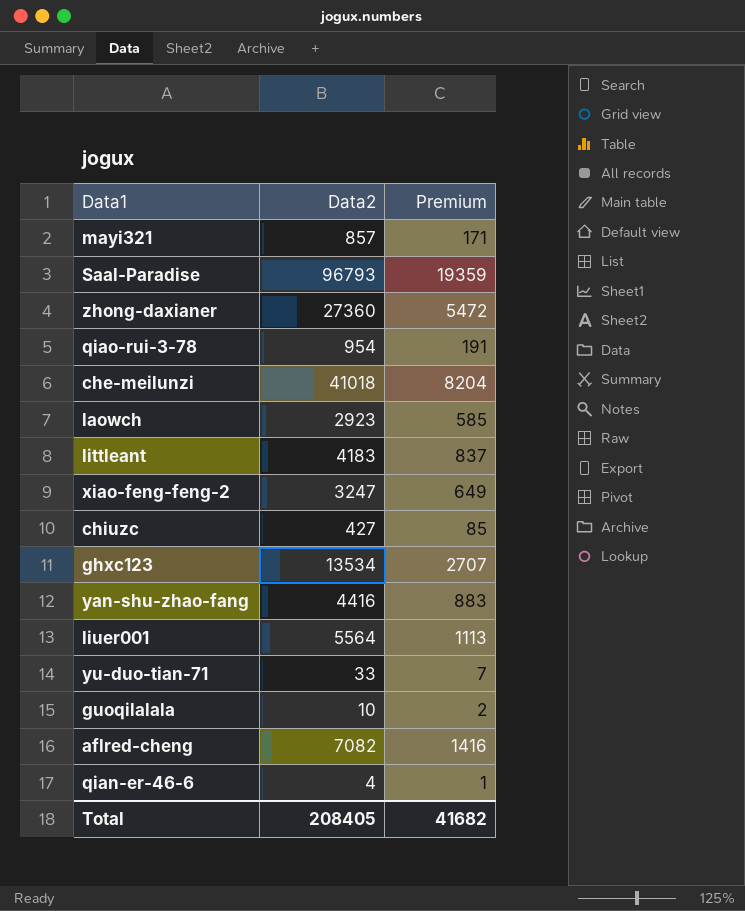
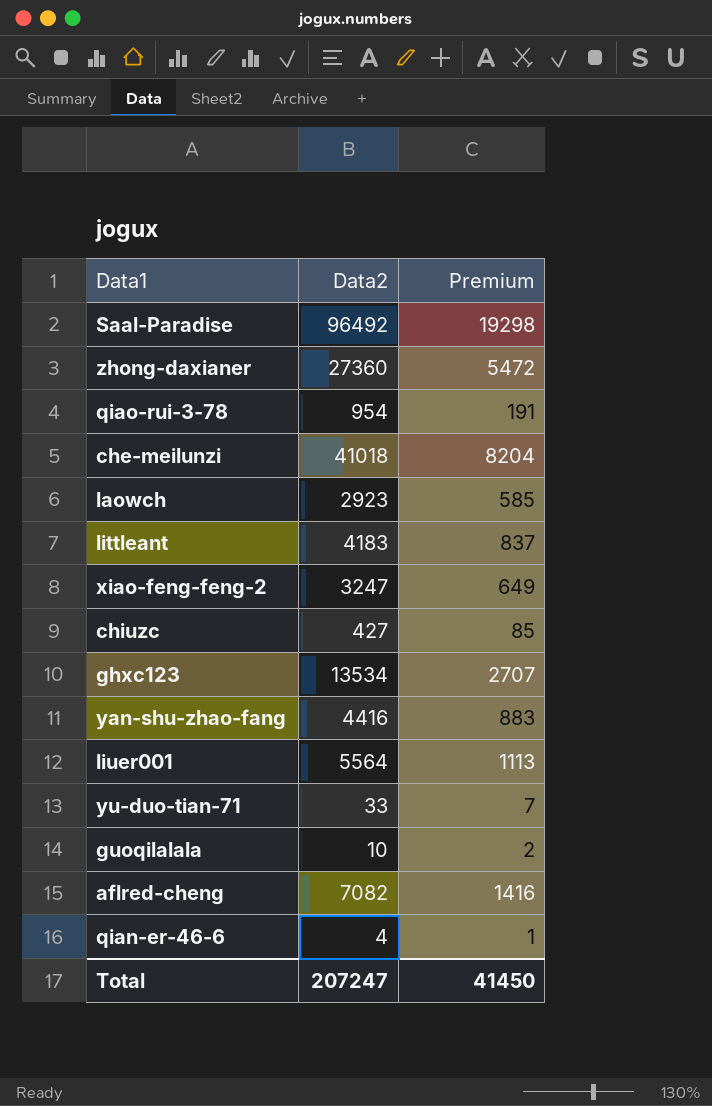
row mayi321: 857 | 171 -> none
Saal-Paradise | Data2: 96793 -> 96492
Saal-Paradise | Premium: 19359 -> 19298
Total | Data2: 208405 -> 207247
Total | Premium: 41682 -> 41450

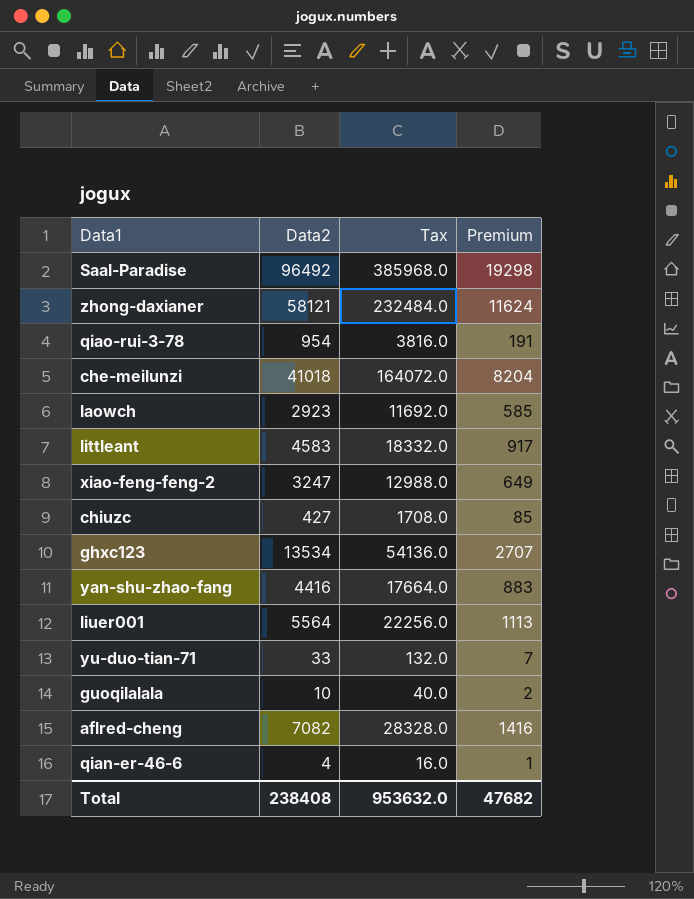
column Tax | formula: none -> [Data2] * 4
zhong-daxianer | Data2: 27360 -> 58121
zhong-daxianer | Premium: 5472 -> 11624
littleant | Data2: 4183 -> 4583
littleant | Premium: 837 -> 917
Total | Data2: 207247 -> 238408
Total | Premium: 41450 -> 47682

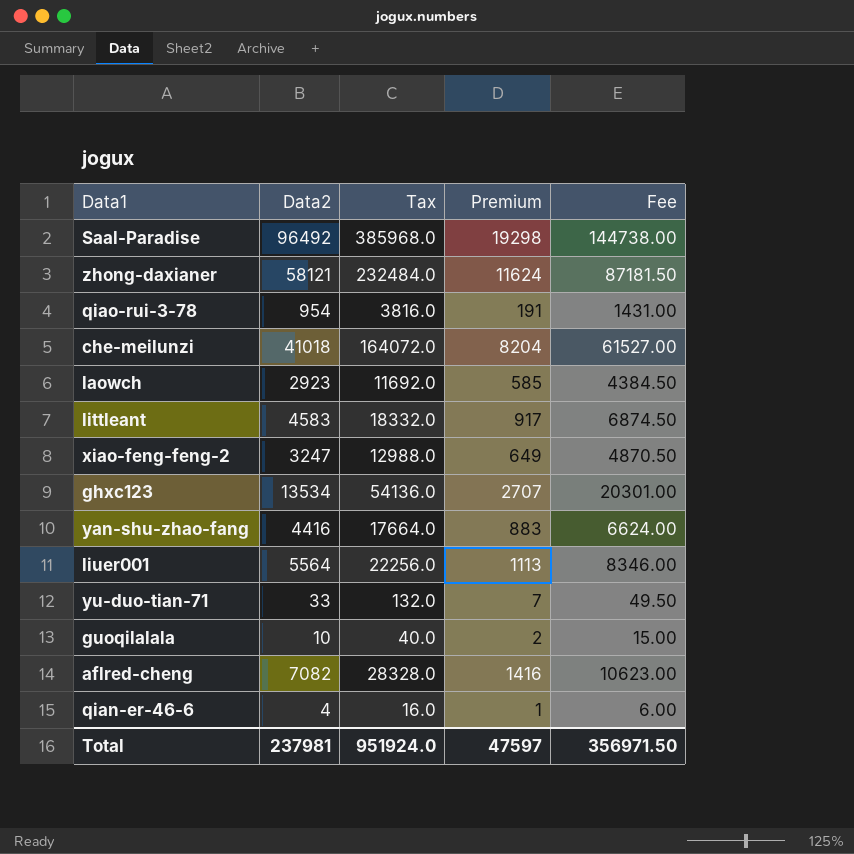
column Fee | formula: none -> [Data2] * 1.5
row chiuzc: 427 | 1708.0 | 85 -> none
Total | Data2: 238408 -> 237981
Total | Tax: 953632.0 -> 951924.0
Total | Premium: 47682 -> 47597

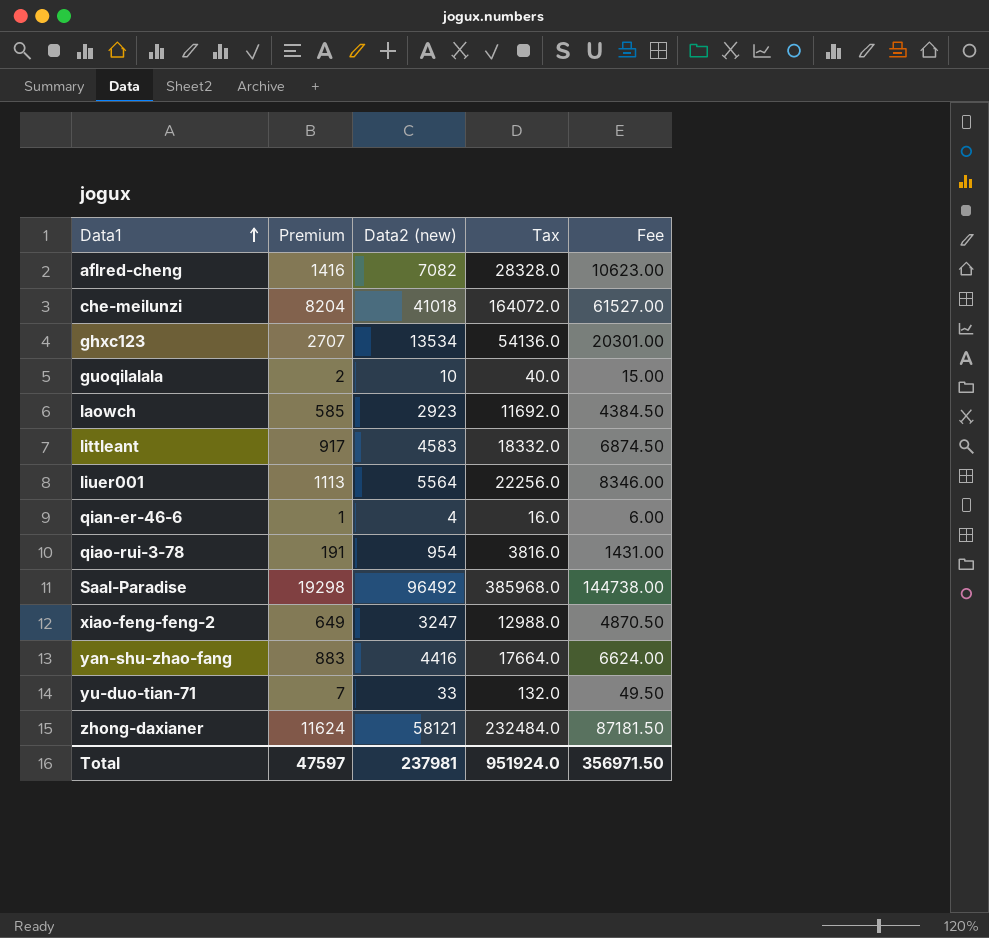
row order: none -> Data1 ascending
column Premium | position: 4 -> 2
column name: Data2 -> Data2 (new)

